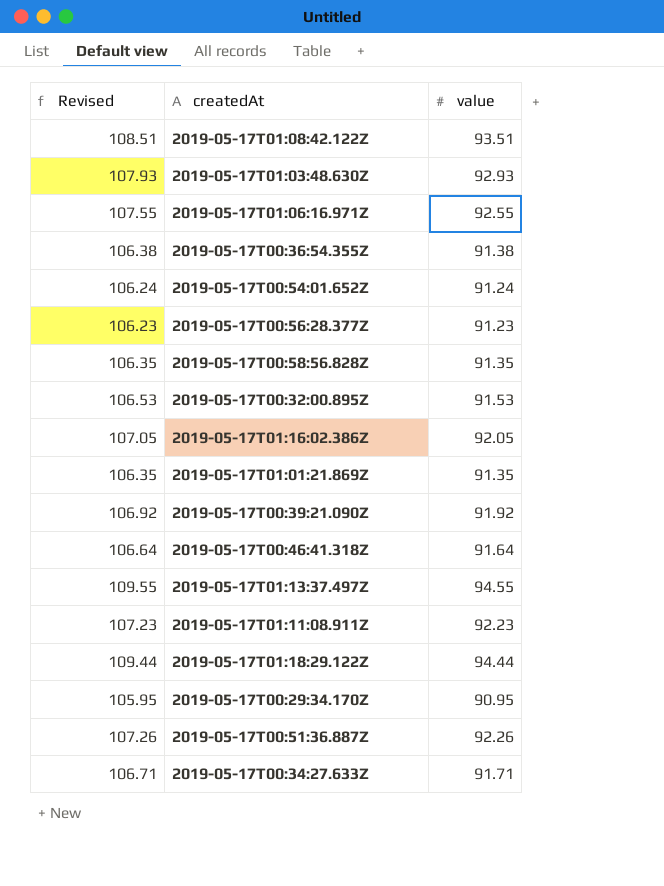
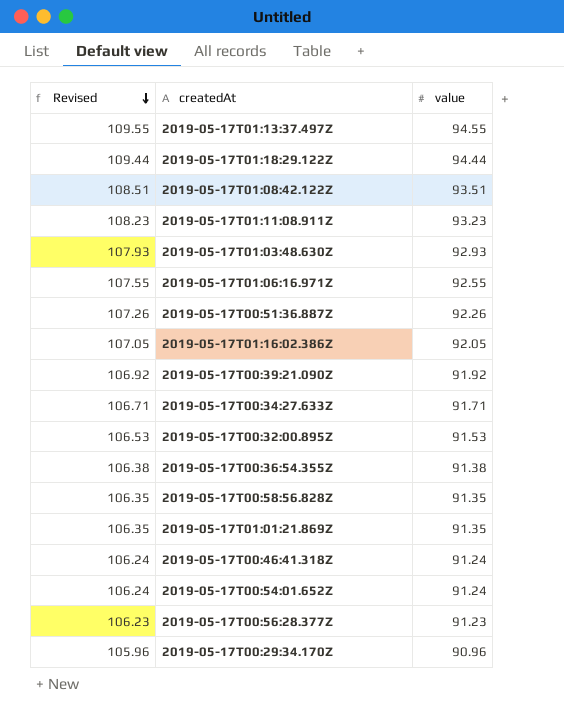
row order: none -> Revised descending
2019-05-17T01:11:08.911Z | Revised: 107.23 -> 108.23
2019-05-17T01:11:08.911Z | value: 92.23 -> 93.23
2019-05-17T00:46:41.318Z | Revised: 106.64 -> 106.24
2019-05-17T00:46:41.318Z | value: 91.64 -> 91.24
2019-05-17T00:29:34.170Z | Revised: 105.95 -> 105.96
2019-05-17T00:29:34.170Z | value: 90.95 -> 90.96

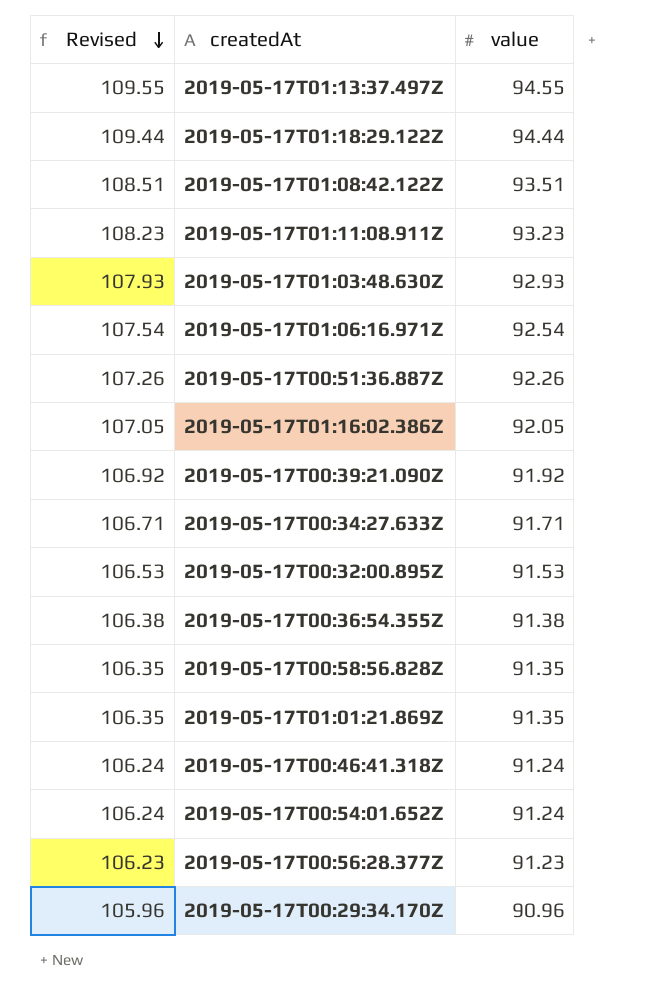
2019-05-17T01:06:16.971Z | Revised: 107.55 -> 107.54
2019-05-17T01:06:16.971Z | value: 92.55 -> 92.54

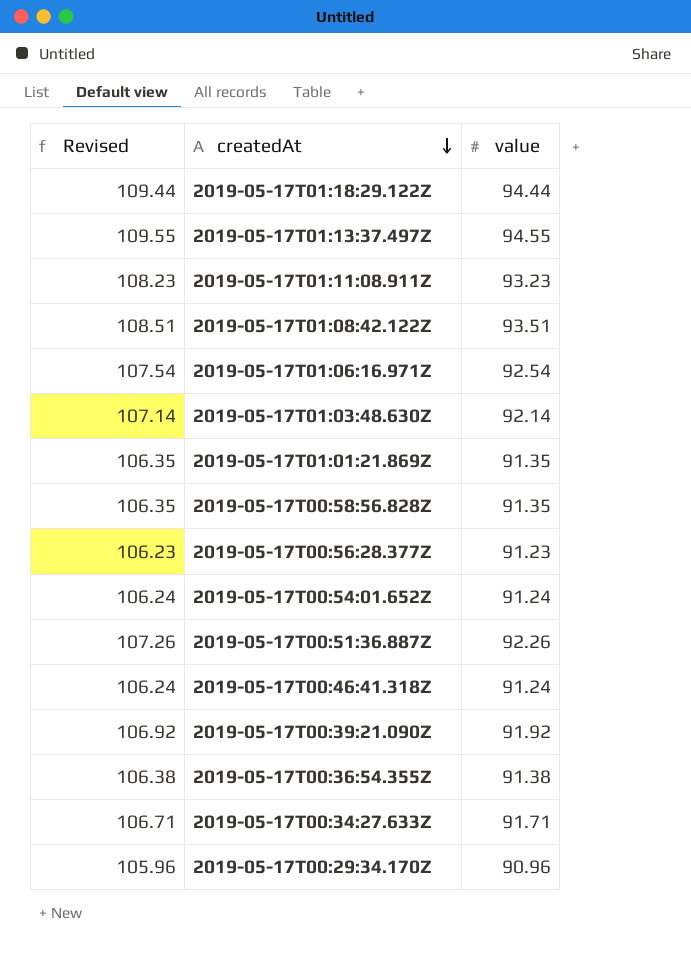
row order: Revised descending -> createdAt descending
row 2019-05-17T01:16:02.386Z: 107.05 | 92.05 -> none
row 2019-05-17T00:32:00.895Z: 106.53 | 91.53 -> none
2019-05-17T01:03:48.630Z | Revised: 107.93 -> 107.14
2019-05-17T01:03:48.630Z | value: 92.93 -> 92.14

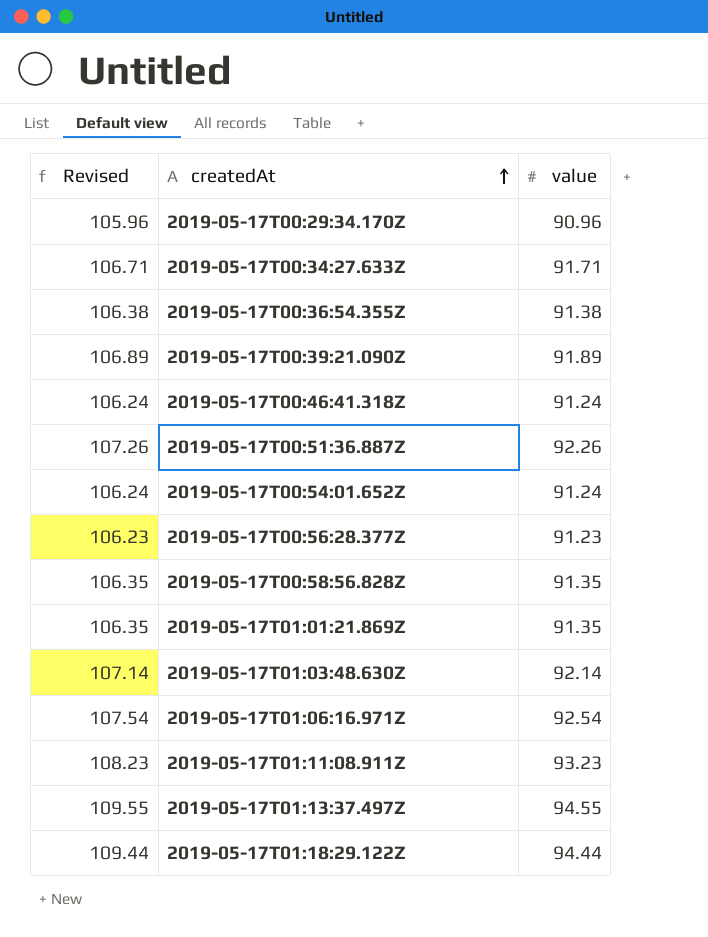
row order: createdAt descending -> createdAt ascending
row 2019-05-17T01:08:42.122Z: 108.51 | 93.51 -> none
2019-05-17T00:39:21.090Z | Revised: 106.92 -> 106.89
2019-05-17T00:39:21.090Z | value: 91.92 -> 91.89

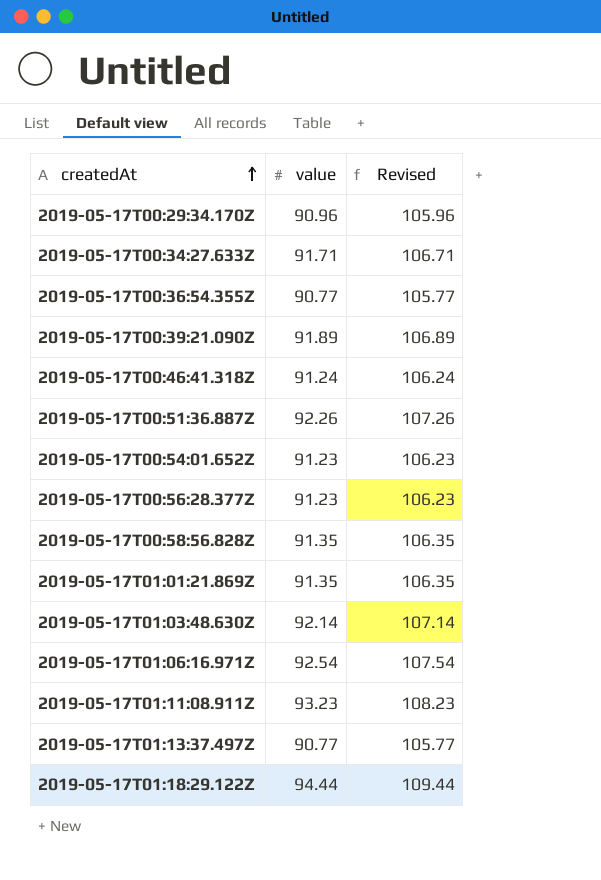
column Revised | position: 1 -> 3
2019-05-17T00:36:54.355Z | value: 91.38 -> 90.77
2019-05-17T00:36:54.355Z | Revised: 106.38 -> 105.77
2019-05-17T00:54:01.652Z | value: 91.24 -> 91.23
2019-05-17T00:54:01.652Z | Revised: 106.24 -> 106.23
2019-05-17T01:13:37.497Z | value: 94.55 -> 90.77
2019-05-17T01:13:37.497Z | Revised: 109.55 -> 105.77

